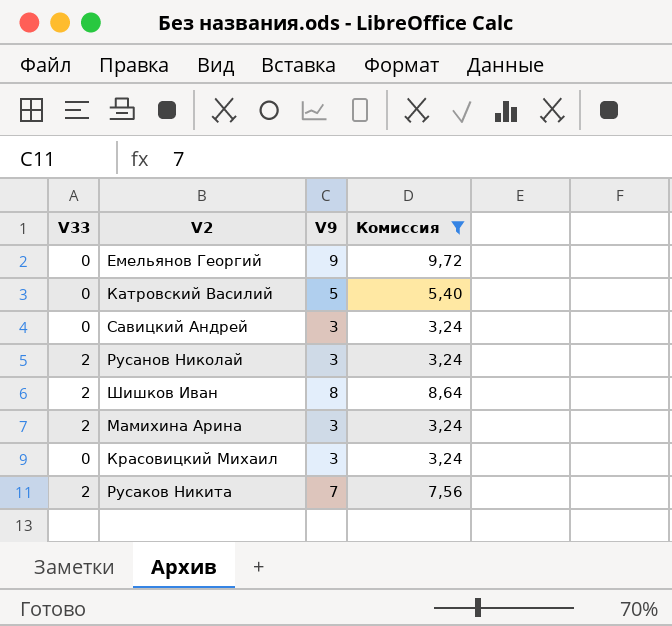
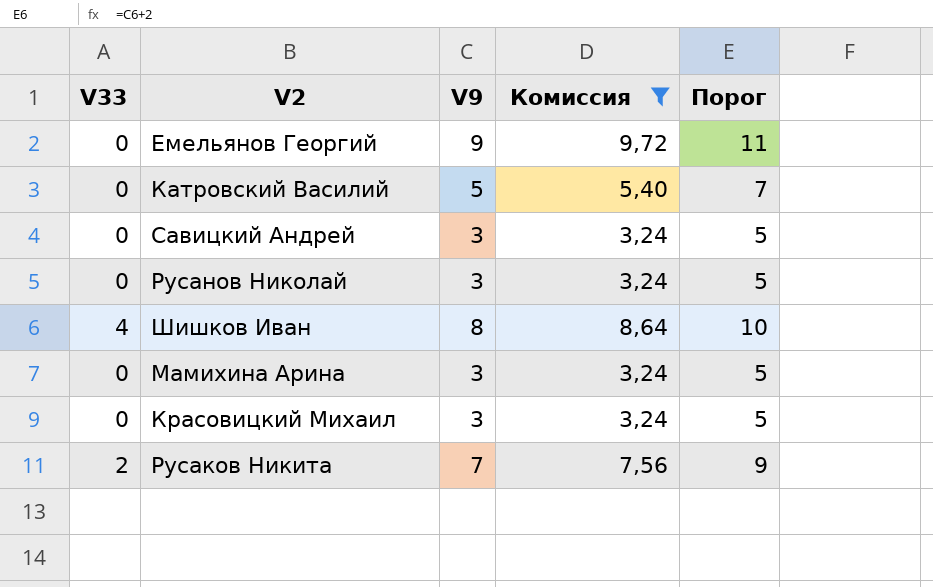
column Порог | formula: none -> [V9] + 2
Русанов Николай | V33: 2 -> 0
Шишков Иван | V33: 2 -> 4
Мамихина Арина | V33: 2 -> 0

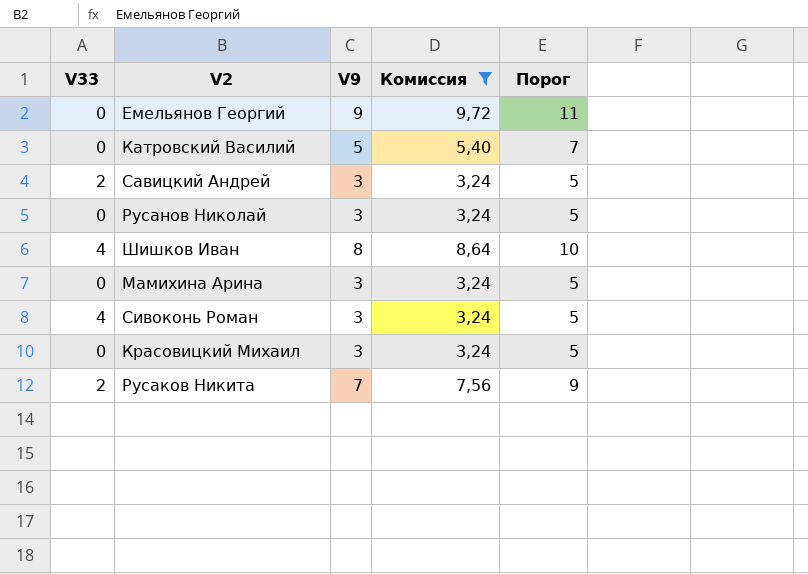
Савицкий Андрей | V33: 0 -> 2
row Сивоконь Роман: none -> 4 | 3 | 3,24 | 5

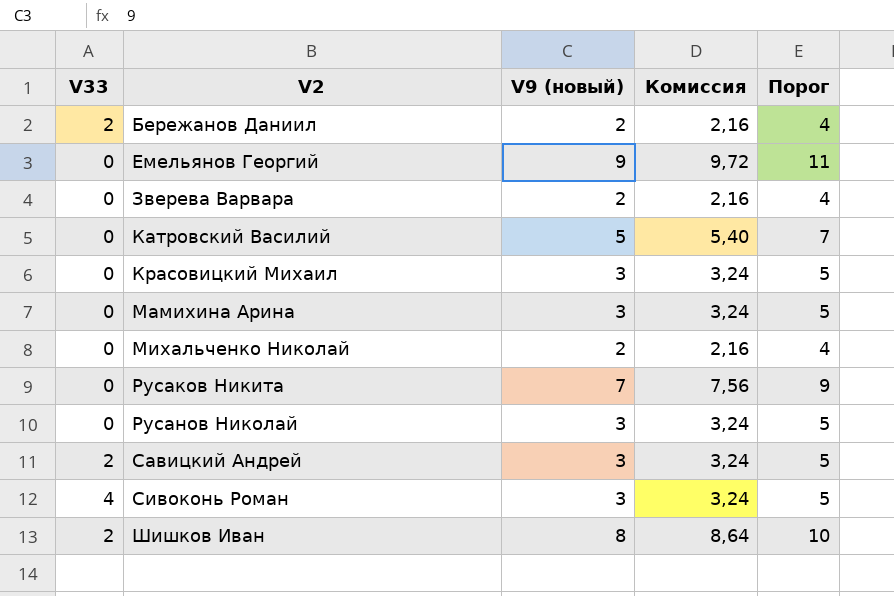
filter: Комиссия != 2,16 -> none
row order: none -> V2 ascending
column name: V9 -> V9 (новый)
Русаков Никита | V33: 2 -> 0
Шишков Иван | V33: 4 -> 2

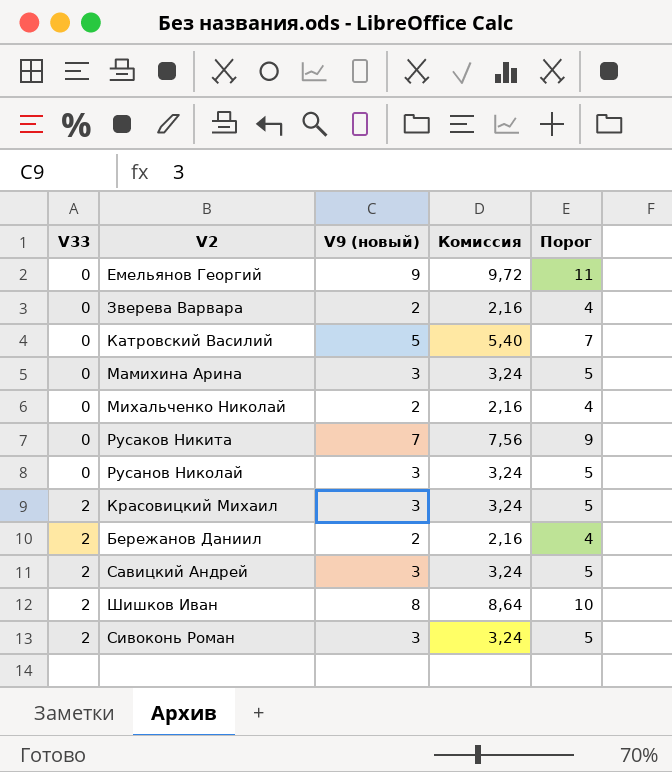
row order: V2 ascending -> V33 ascending
Красовицкий Михаил | V33: 0 -> 2
Сивоконь Роман | V33: 4 -> 2

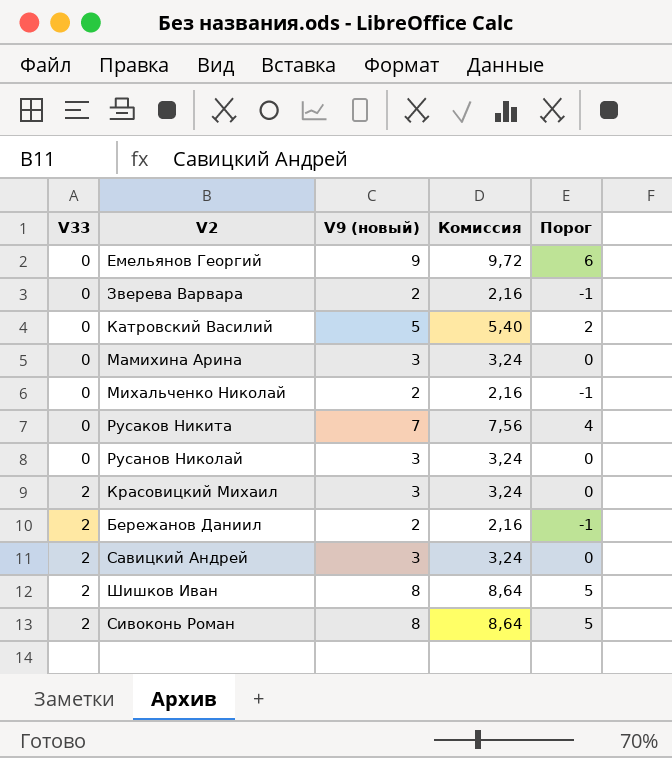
column Порог | formula: [V9 (новый)] + 2 -> [V9 (новый)] - 3
Сивоконь Роман | V9 (новый): 3 -> 8
Сивоконь Роман | Комиссия: 3,24 -> 8,64

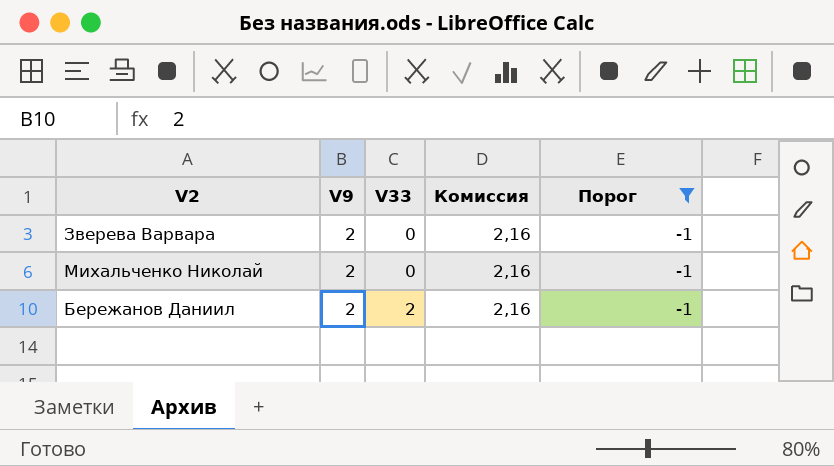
filter: none -> Порог = -1
column name: V9 (новый) -> V9
column V33 | position: 1 -> 3

